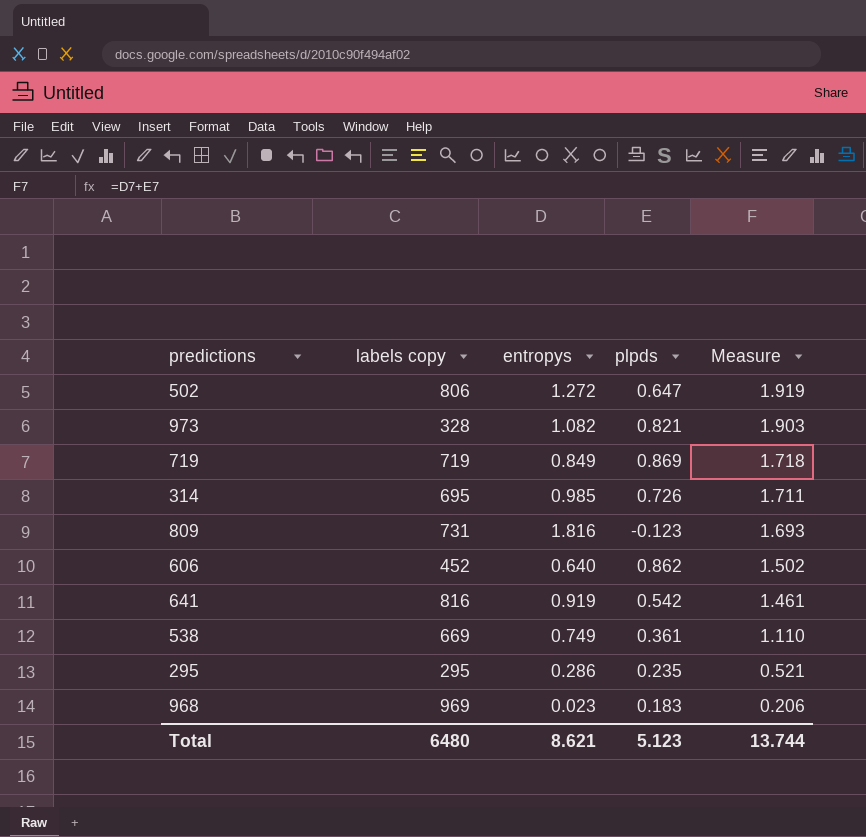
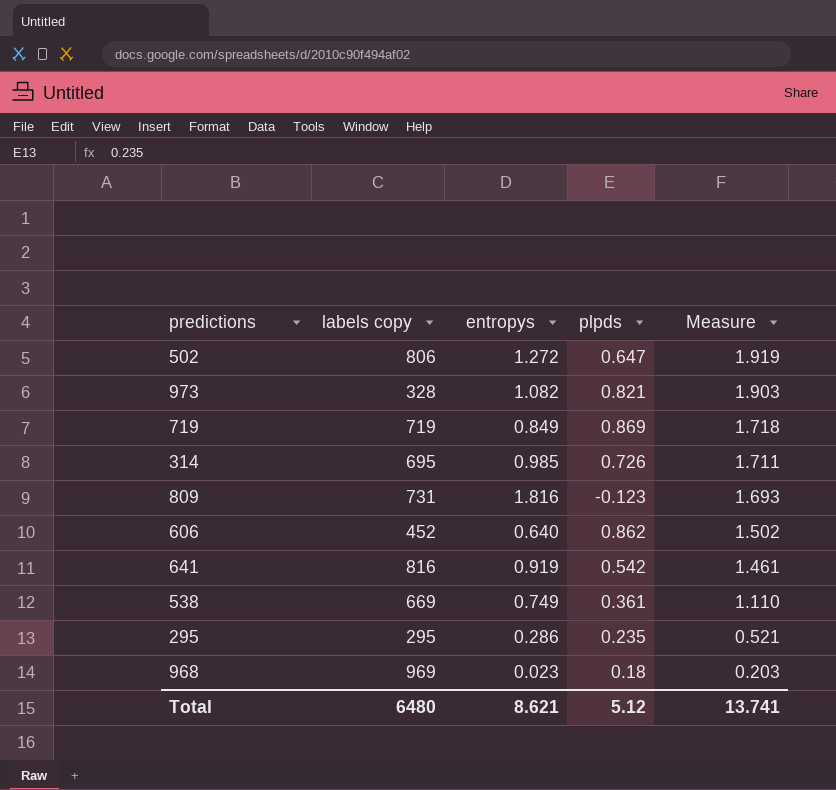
968 | plpds: 0.183 -> 0.18
968 | Measure: 0.206 -> 0.203
Total | plpds: 5.123 -> 5.12
Total | Measure: 13.744 -> 13.741

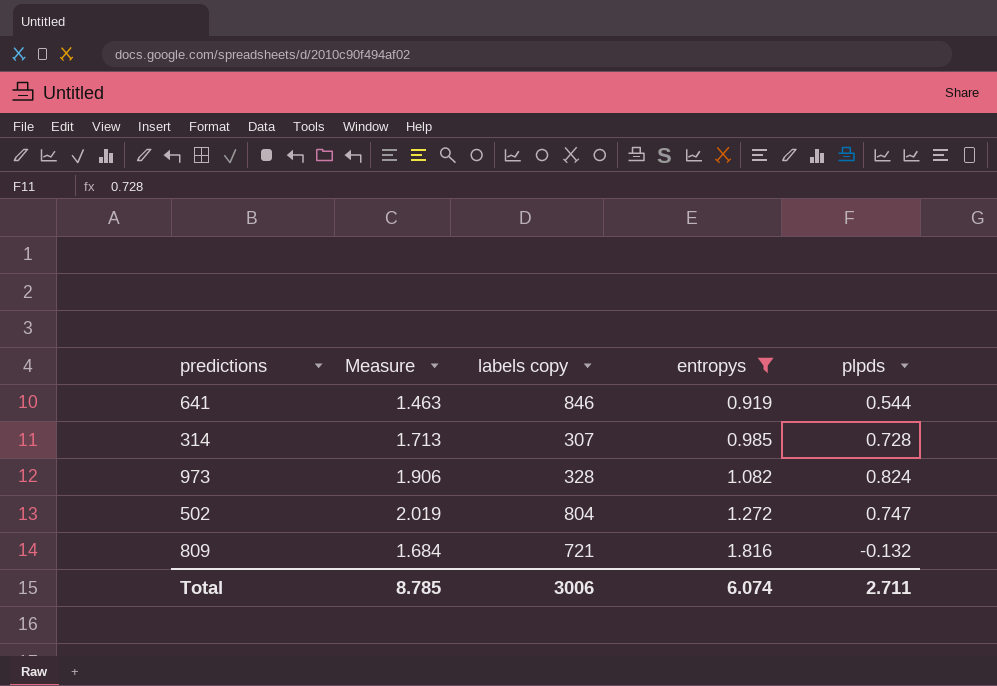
filter: none -> entropys >= 0.919
row order: Measure descending -> entropys ascending
column Measure | position: 5 -> 2
641 | Measure: 1.461 -> 1.463
641 | labels copy: 816 -> 846
641 | plpds: 0.542 -> 0.544
314 | Measure: 1.711 -> 1.713
314 | labels copy: 695 -> 307
314 | plpds: 0.726 -> 0.728
973 | Measure: 1.903 -> 1.906
973 | plpds: 0.821 -> 0.824
502 | Measure: 1.919 -> 2.019
502 | labels copy: 806 -> 804
502 | plpds: 0.647 -> 0.747
809 | Measure: 1.693 -> 1.684
809 | labels copy: 731 -> 721
809 | plpds: -0.123 -> -0.132
Total | Measure: 13.741 -> 8.785
Total | labels copy: 6480 -> 3006
Total | entropys: 8.621 -> 6.074
Total | plpds: 5.12 -> 2.711

